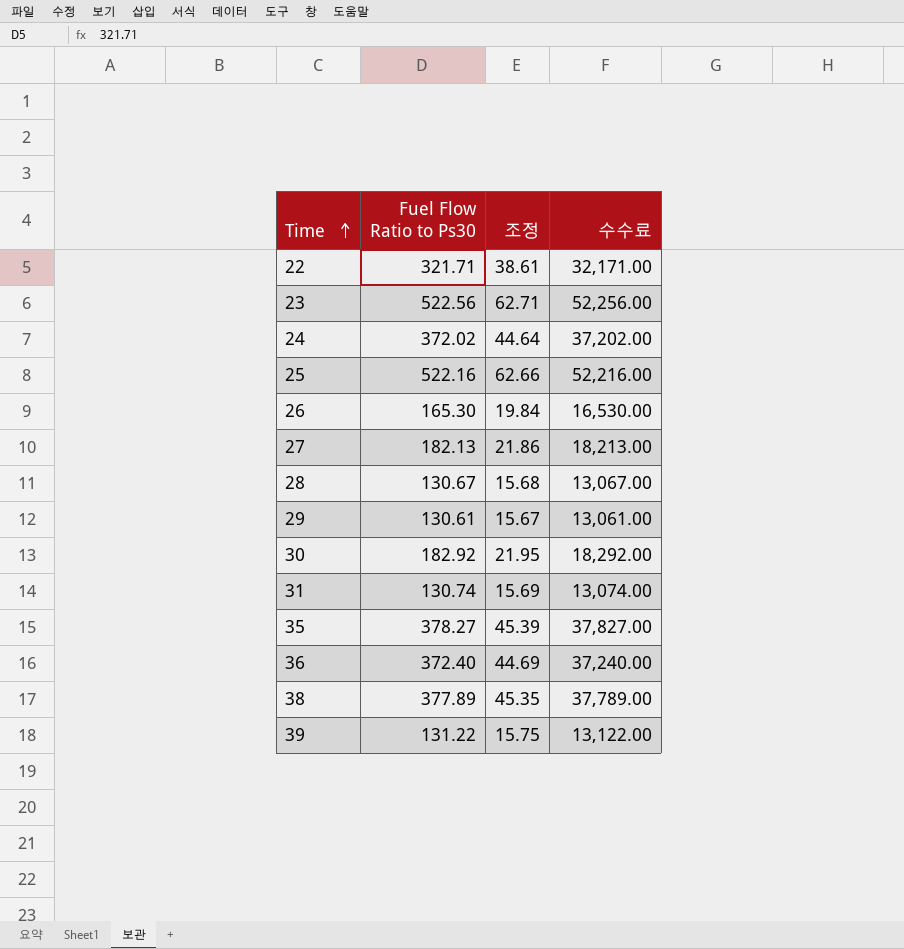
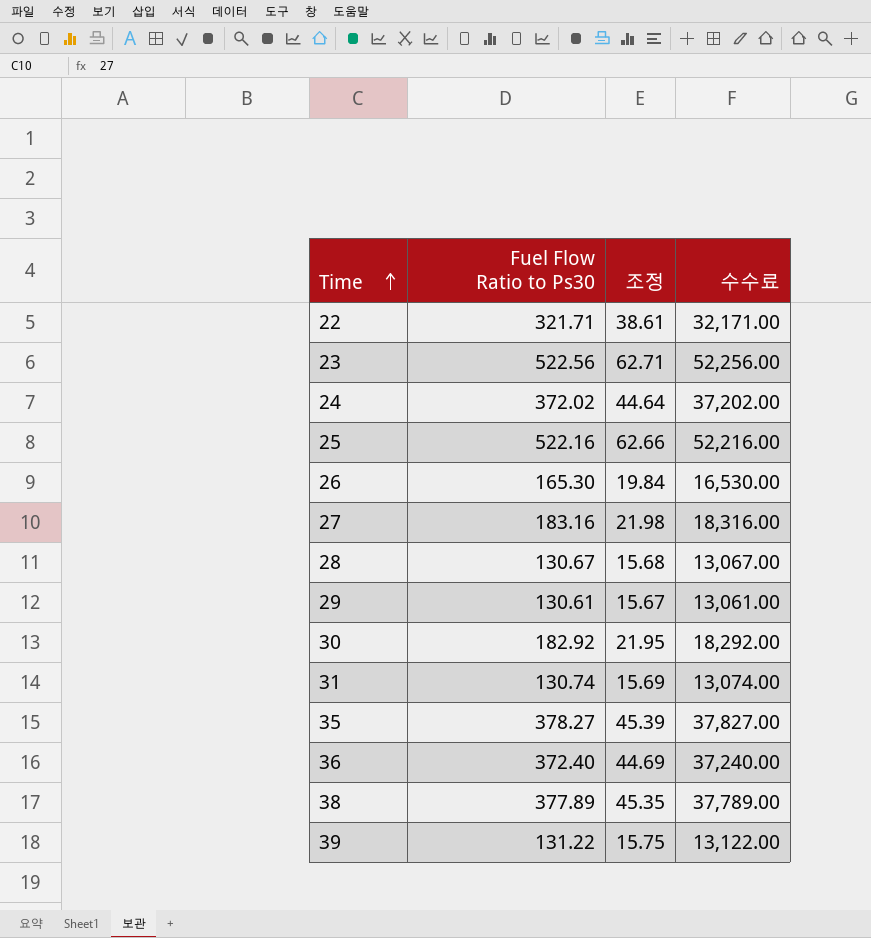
27 | Fuel Flow Ratio to Ps30: 182.13 -> 183.16
27 | 조정: 21.86 -> 21.98
27 | 수수료: 18,213.00 -> 18,316.00

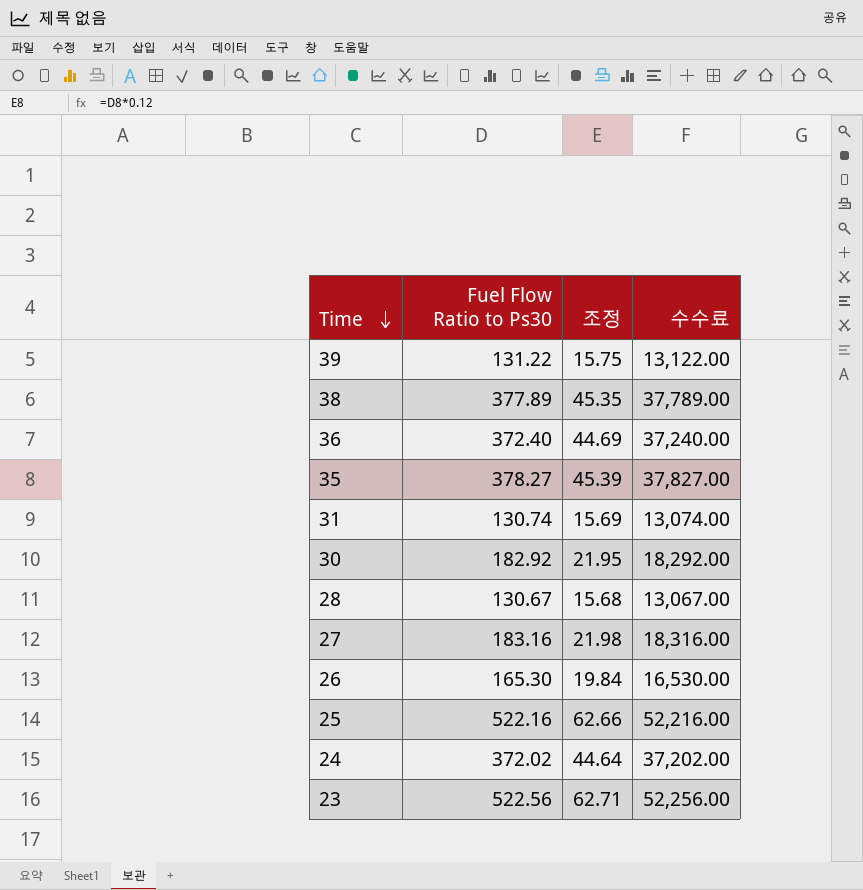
row order: Time ascending -> Time descending
row 22: 321.71 | 38.61 | 32,171.00 -> none
row 29: 130.61 | 15.67 | 13,061.00 -> none

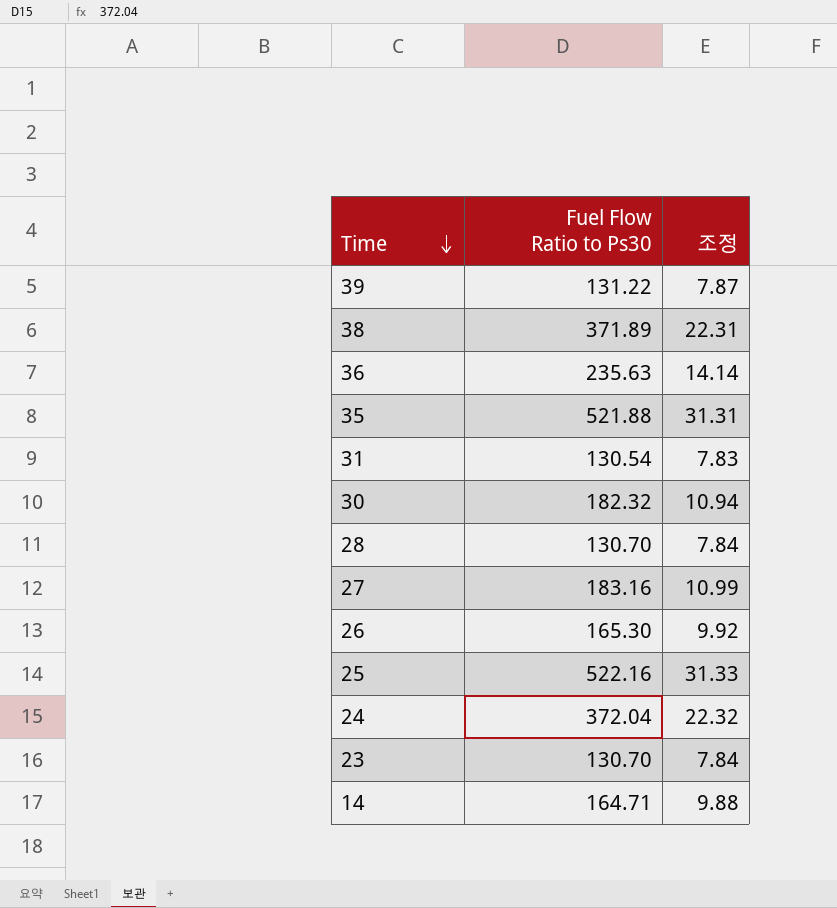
column 수수료 | formula: [Fuel Flow Ratio to Ps30] * 100 -> none
column 조정 | formula: [Fuel Flow Ratio to Ps30] * 0.12 -> [Fuel Flow Ratio to Ps30] * 0.06
38 | Fuel Flow Ratio to Ps30: 377.89 -> 371.89
36 | Fuel Flow Ratio to Ps30: 372.40 -> 235.63
35 | Fuel Flow Ratio to Ps30: 378.27 -> 521.88
31 | Fuel Flow Ratio to Ps30: 130.74 -> 130.54
30 | Fuel Flow Ratio to Ps30: 182.92 -> 182.32
28 | Fuel Flow Ratio to Ps30: 130.67 -> 130.70
24 | Fuel Flow Ratio to Ps30: 372.02 -> 372.04
23 | Fuel Flow Ratio to Ps30: 522.56 -> 130.70
row 14: none -> 164.71 | 9.88

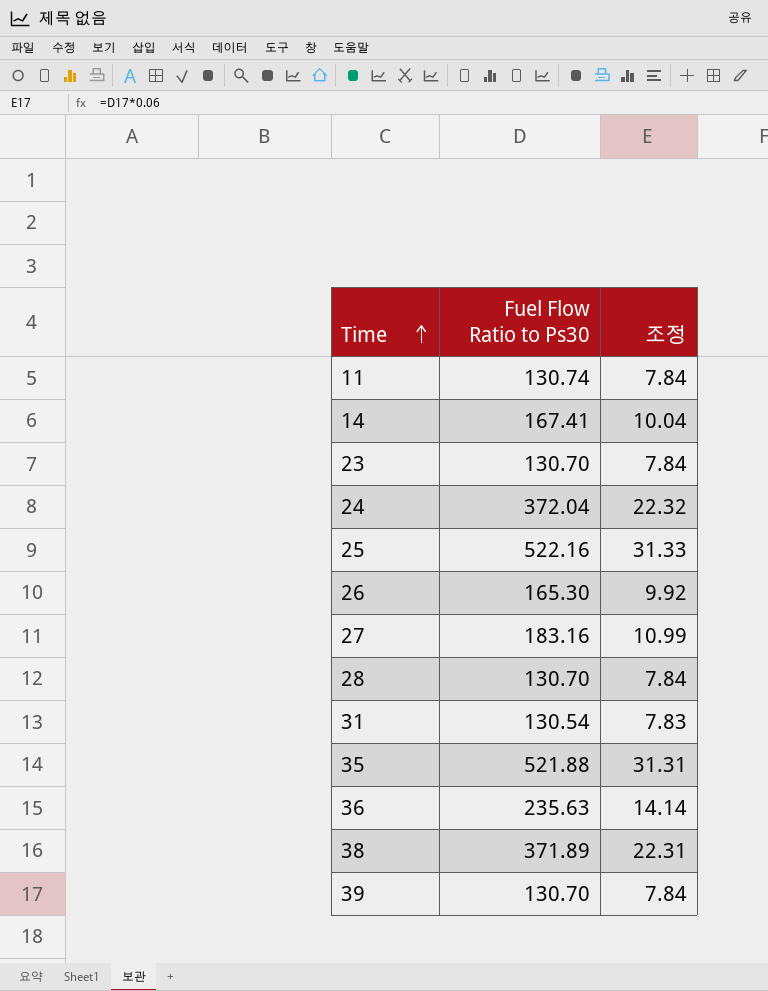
row order: Time descending -> Time ascending
row 30: 182.32 | 10.94 -> none
row 11: none -> 130.74 | 7.84
14 | Fuel Flow Ratio to Ps30: 164.71 -> 167.41
14 | 조정: 9.88 -> 10.04
39 | Fuel Flow Ratio to Ps30: 131.22 -> 130.70
39 | 조정: 7.87 -> 7.84

